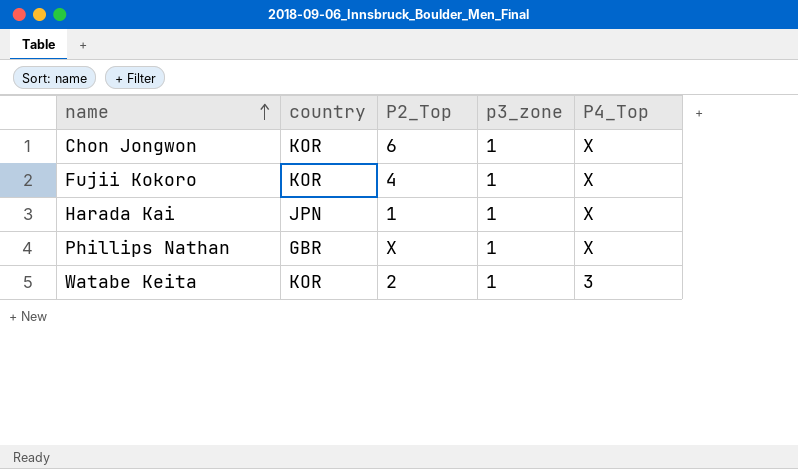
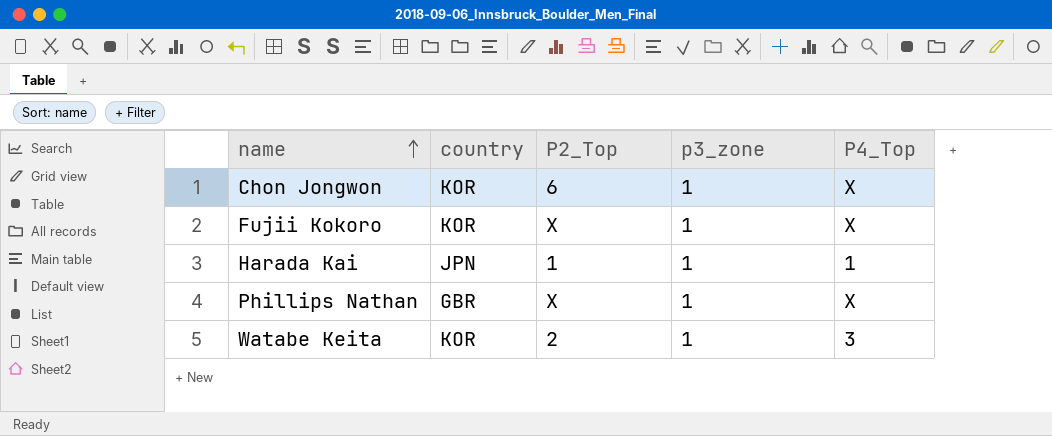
Fujii Kokoro | P2_Top: 4 -> X
Harada Kai | P4_Top: X -> 1

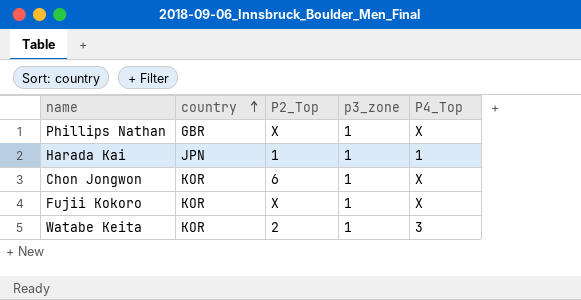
row order: name ascending -> country ascending

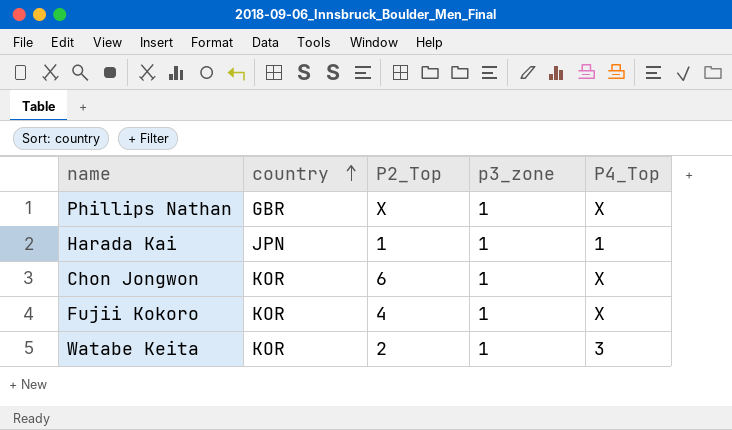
Fujii Kokoro | P2_Top: X -> 4

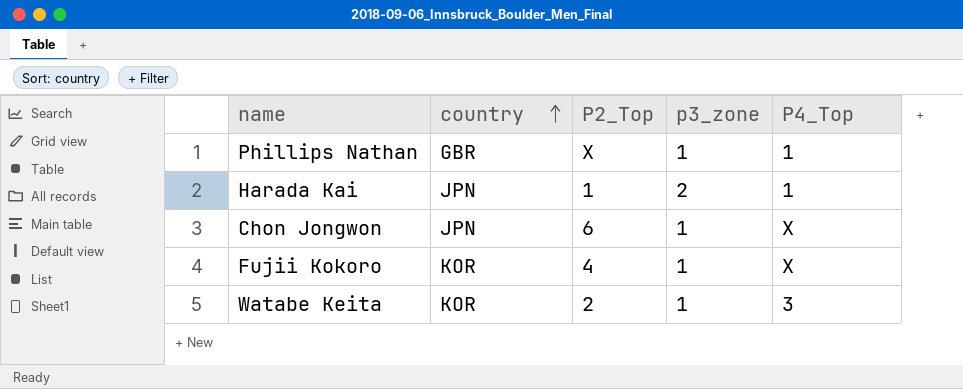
Phillips Nathan | P4_Top: X -> 1
Harada Kai | p3_zone: 1 -> 2
Chon Jongwon | country: KOR -> JPN

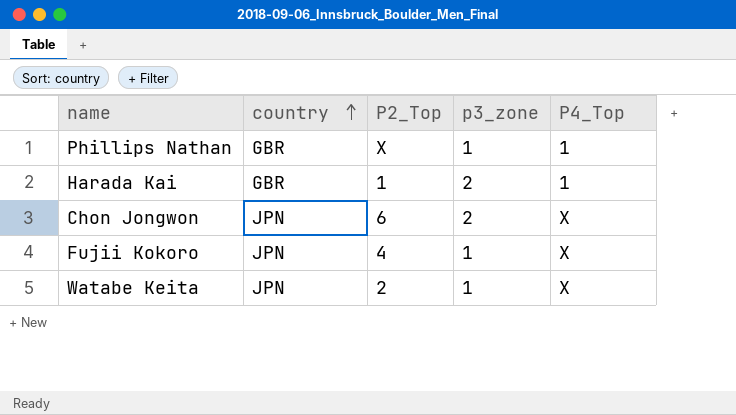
Harada Kai | country: JPN -> GBR
Chon Jongwon | p3_zone: 1 -> 2
Fujii Kokoro | country: KOR -> JPN
Watabe Keita | country: KOR -> JPN
Watabe Keita | P4_Top: 3 -> X

